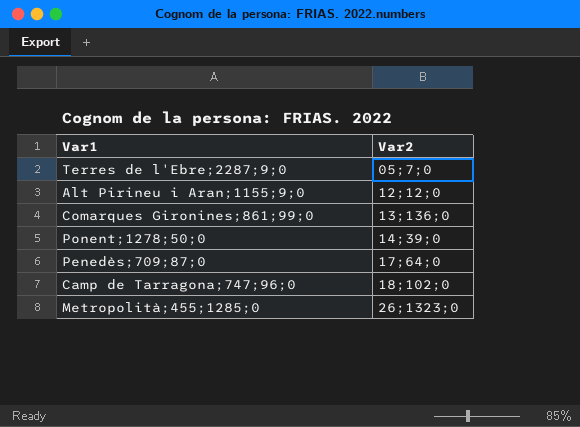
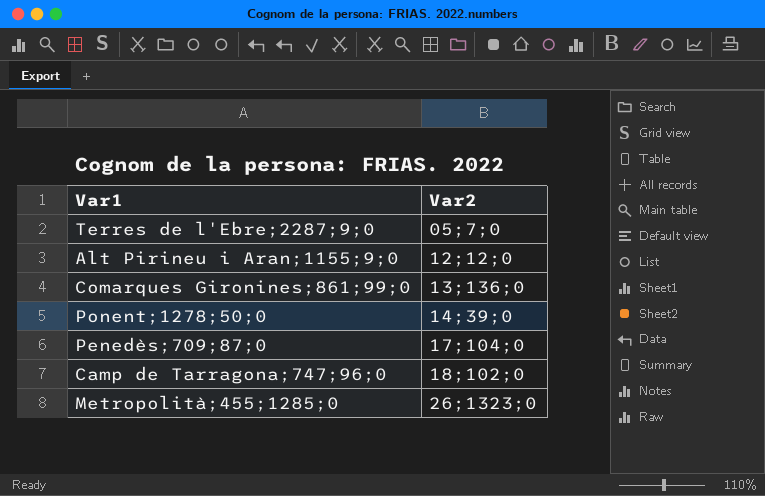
Penedès;709;87;0 | Var2: 17;64;0 -> 17;104;0

